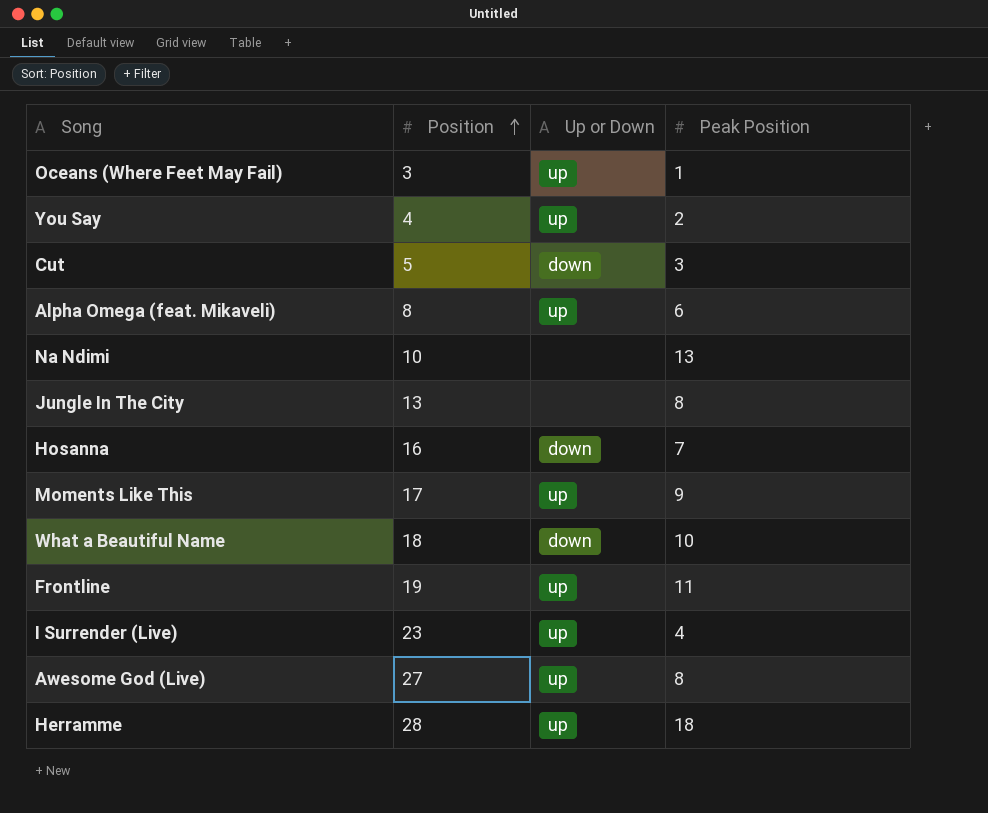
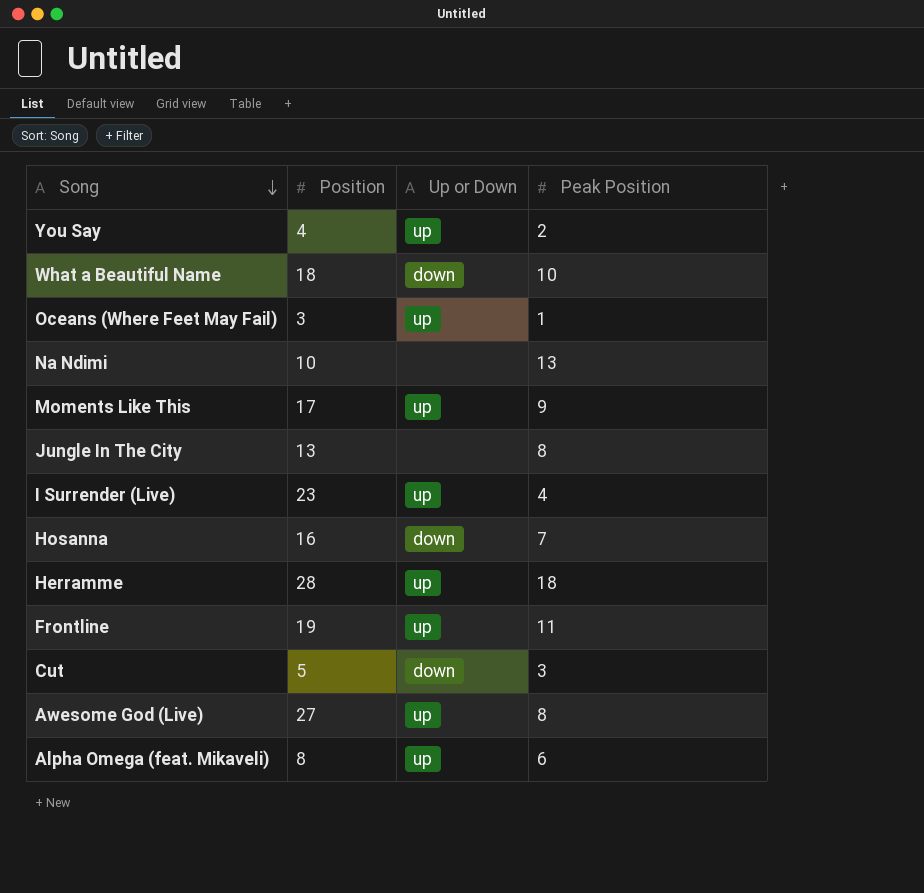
row order: Position ascending -> Song descending

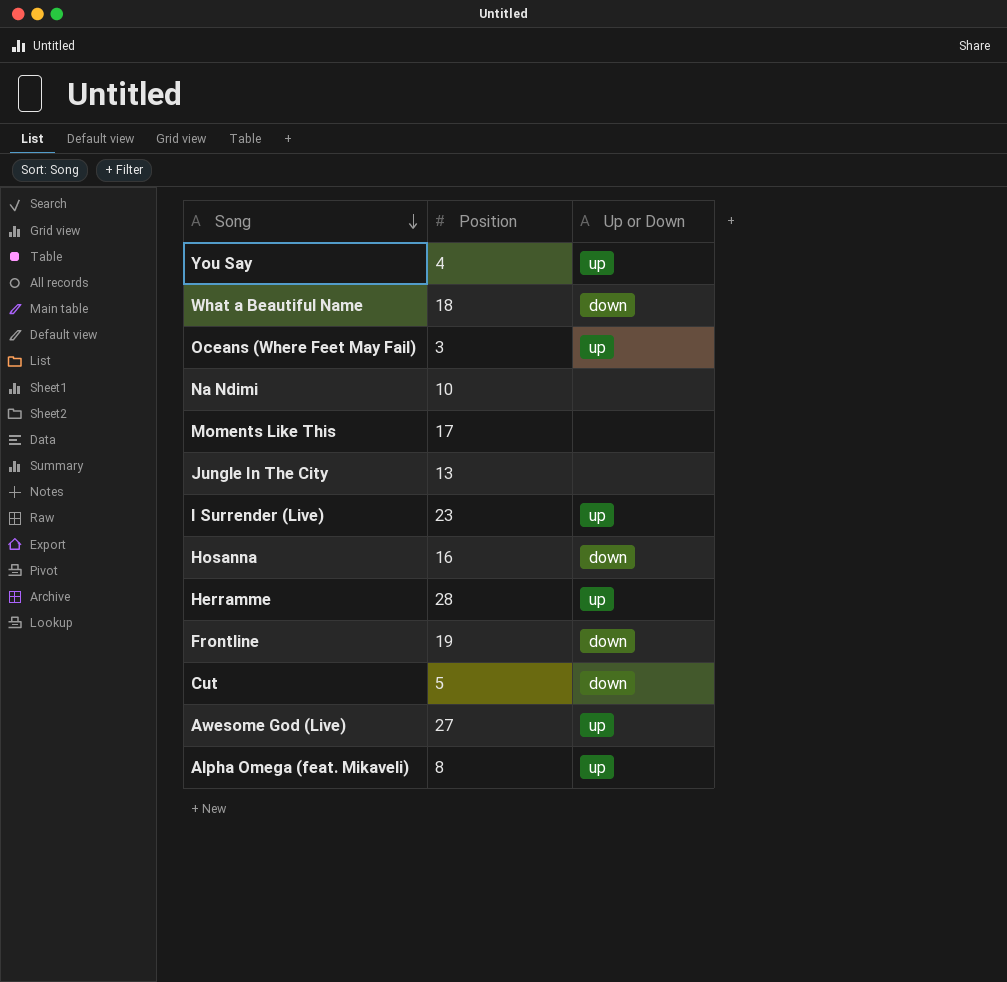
column Peak Position | position: 4 -> none
Moments Like This | Up or Down: up -> none
Frontline | Up or Down: up -> down

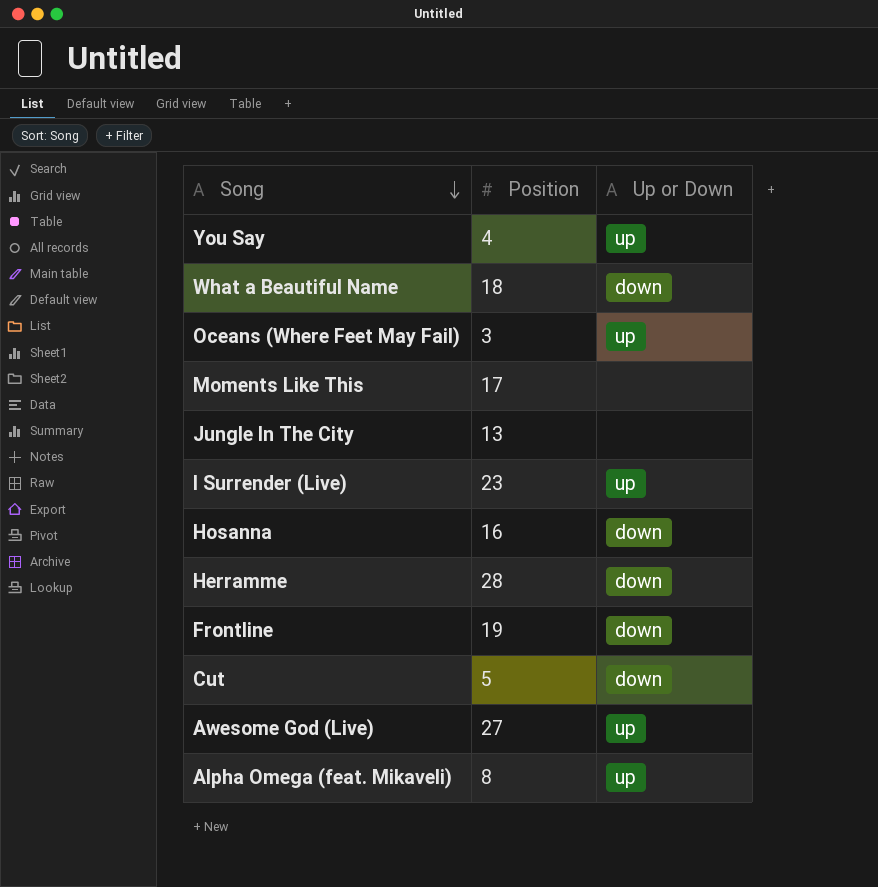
row Na Ndimi: 10 | none -> none
Herramme | Up or Down: up -> down

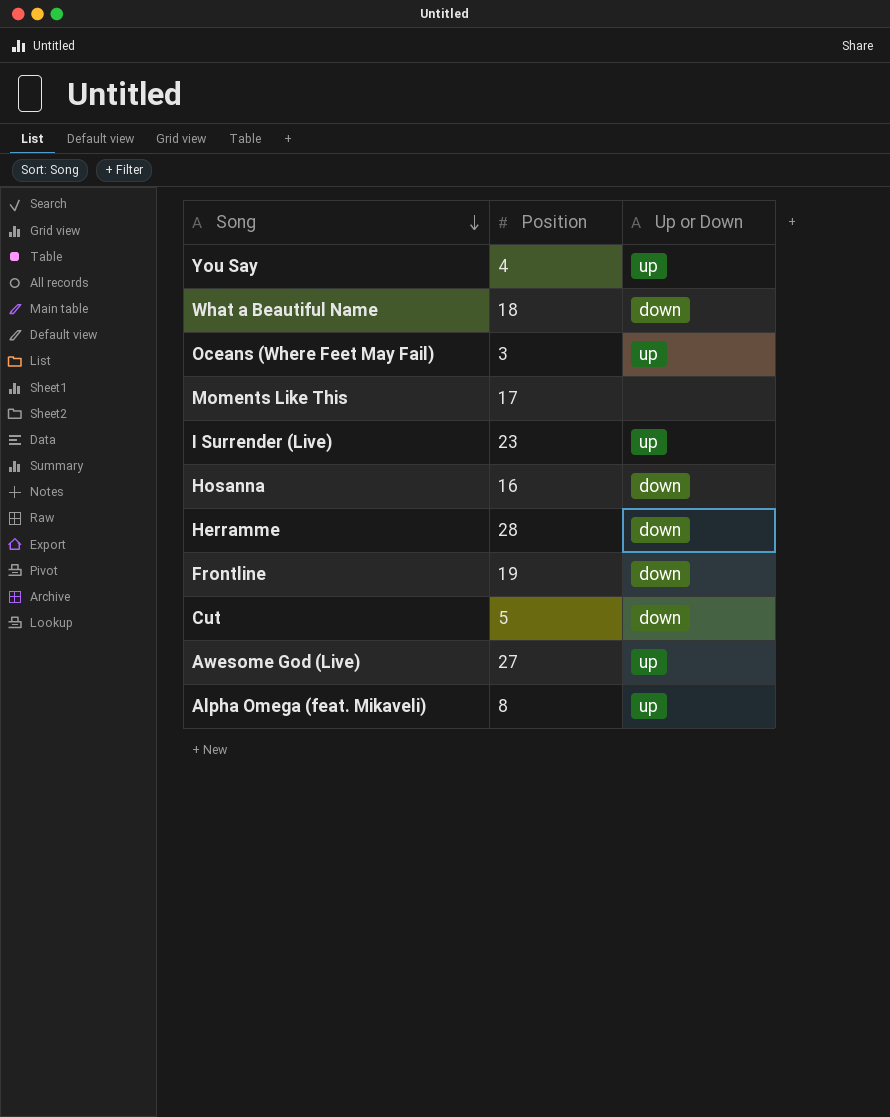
row Jungle In The City: 13 | none -> none

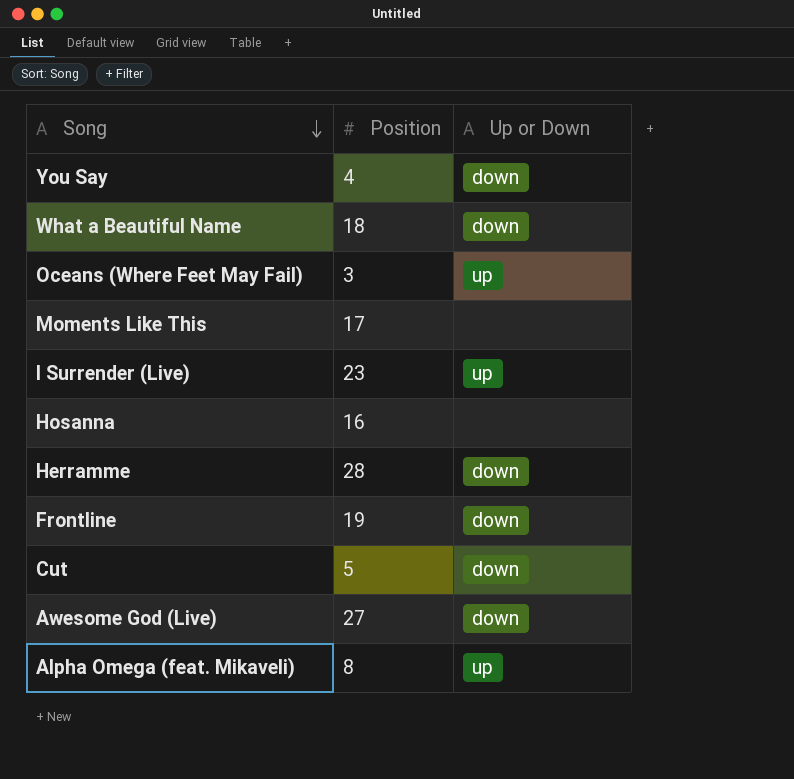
You Say | Up or Down: up -> down
Hosanna | Up or Down: down -> none
Awesome God (Live) | Up or Down: up -> down

